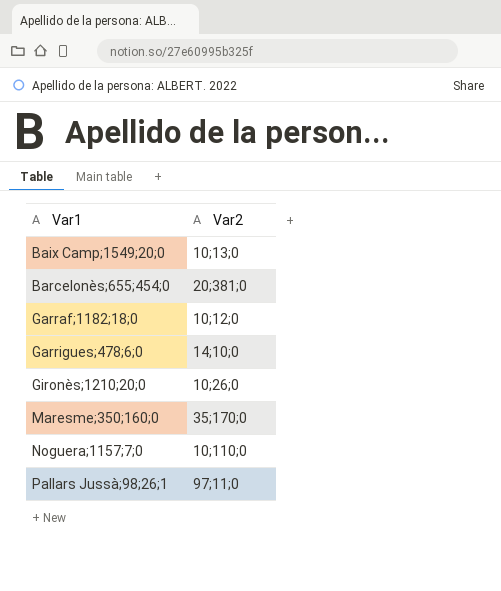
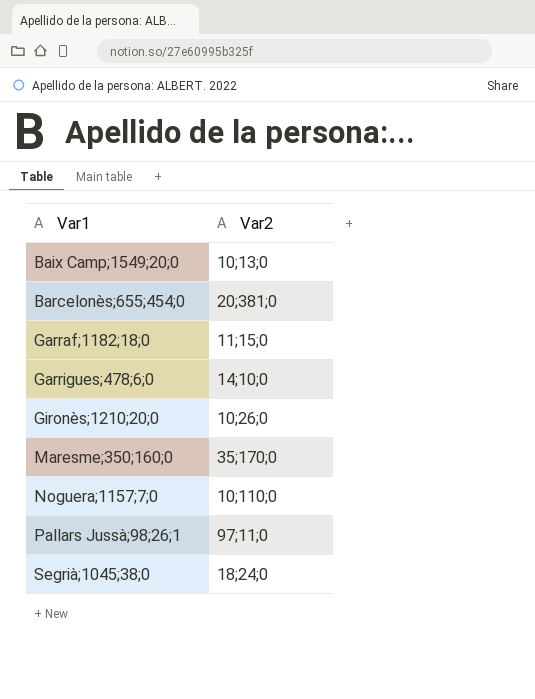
Garraf;1182;18;0 | Var2: 10;12;0 -> 11;15;0
row Segrià;1045;38;0: none -> 18;24;0

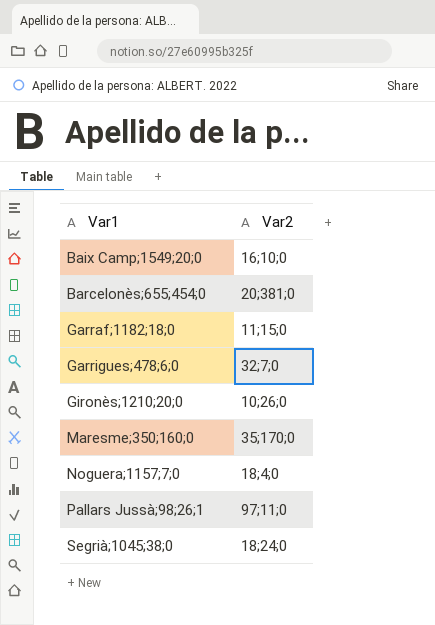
Baix Camp;1549;20;0 | Var2: 10;13;0 -> 16;10;0
Garrigues;478;6;0 | Var2: 14;10;0 -> 32;7;0
Noguera;1157;7;0 | Var2: 10;110;0 -> 18;4;0

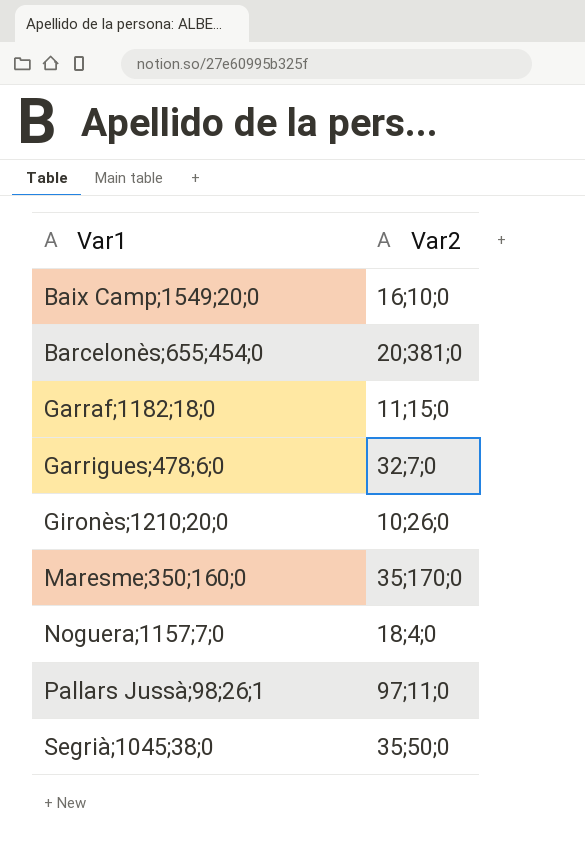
Segrià;1045;38;0 | Var2: 18;24;0 -> 35;50;0

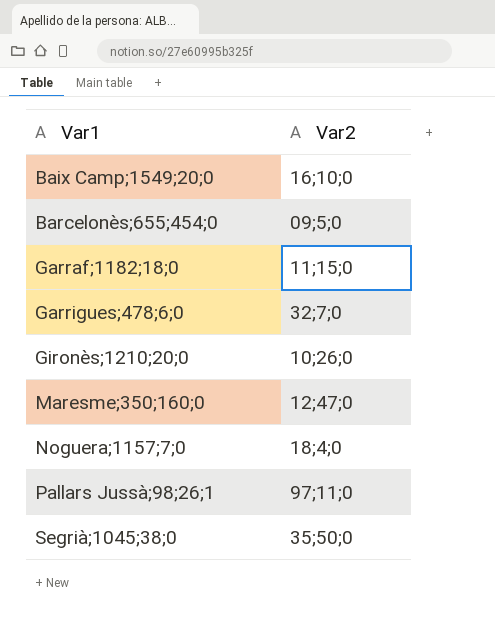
Barcelonès;655;454;0 | Var2: 20;381;0 -> 09;5;0
Maresme;350;160;0 | Var2: 35;170;0 -> 12;47;0

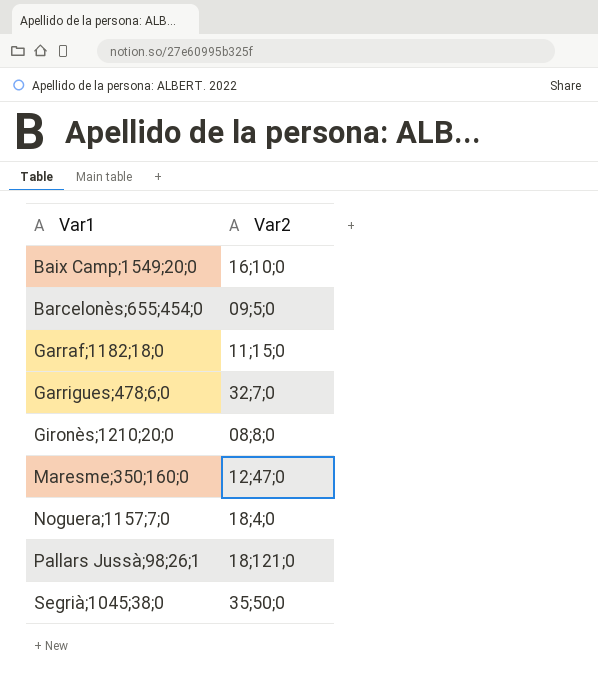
Gironès;1210;20;0 | Var2: 10;26;0 -> 08;8;0
Pallars Jussà;98;26;1 | Var2: 97;11;0 -> 18;121;0

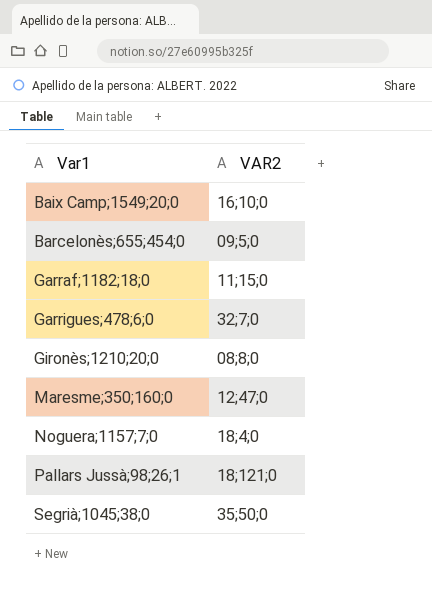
column name: Var2 -> VAR2

